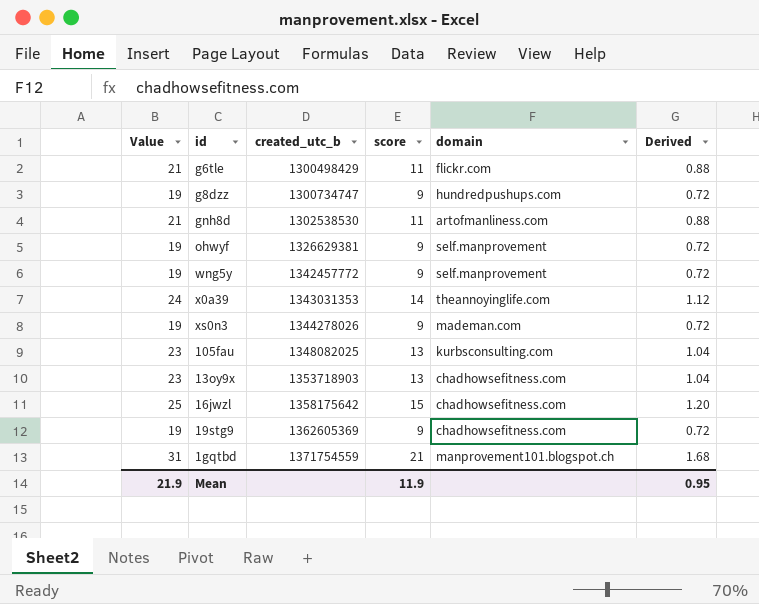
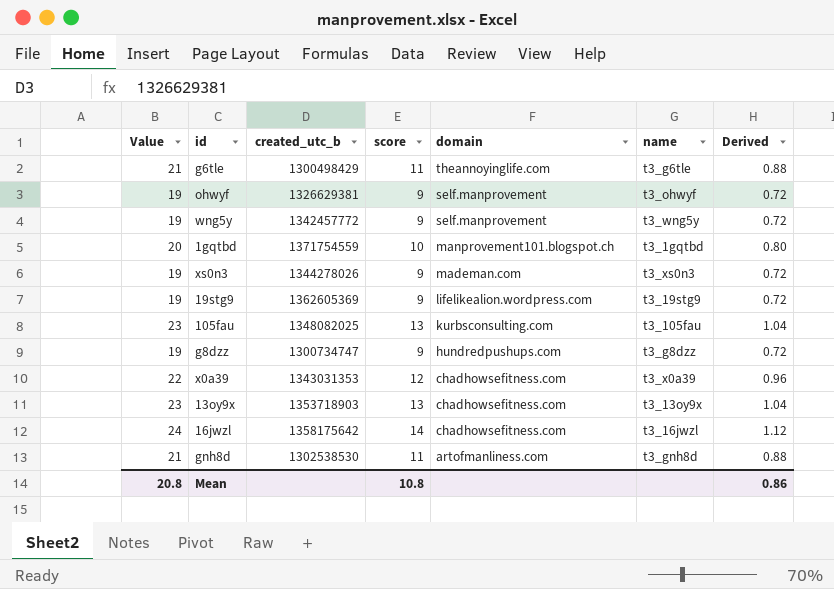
row order: created_utc_b ascending -> domain descending
column name | position: none -> 6
g6tle | domain: flickr.com -> theannoyinglife.com
1gqtbd | Value: 31 -> 20
1gqtbd | score: 21 -> 10
1gqtbd | Derived: 1.68 -> 0.80
19stg9 | domain: chadhowsefitness.com -> lifelikealion.wordpress.com
x0a39 | Value: 24 -> 22
x0a39 | score: 14 -> 12
x0a39 | domain: theannoyinglife.com -> chadhowsefitness.com
x0a39 | Derived: 1.12 -> 0.96
16jwzl | Value: 25 -> 24
16jwzl | score: 15 -> 14
16jwzl | Derived: 1.20 -> 1.12
Mean | Value: 21.9 -> 20.8
Mean | score: 11.9 -> 10.8
Mean | Derived: 0.95 -> 0.86

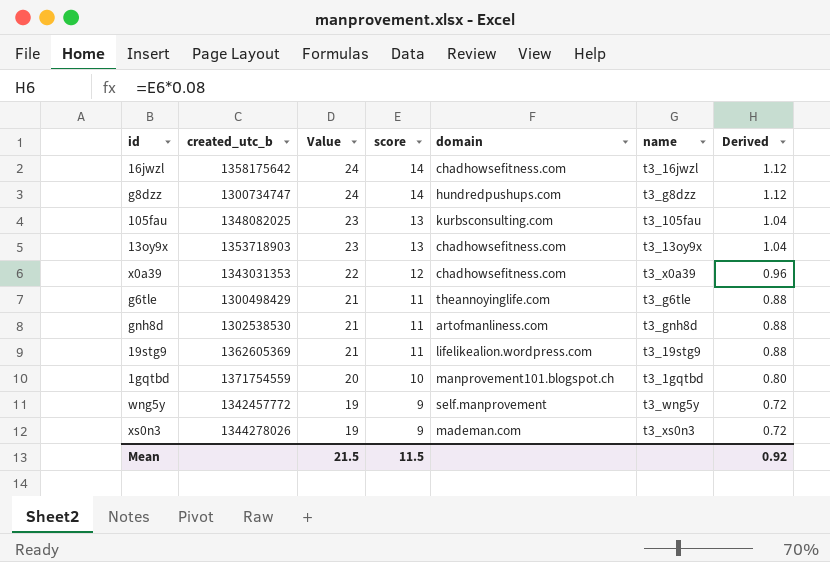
row order: domain descending -> Value descending
column Value | position: 1 -> 3
row ohwyf: 19 | 1326629381 | 9 | self.manprovement | t3_ohwyf | 0.72 -> none
g8dzz | Value: 19 -> 24
g8dzz | score: 9 -> 14
g8dzz | Derived: 0.72 -> 1.12
19stg9 | Value: 19 -> 21
19stg9 | score: 9 -> 11
19stg9 | Derived: 0.72 -> 0.88
Mean | Value: 20.8 -> 21.5
Mean | score: 10.8 -> 11.5
Mean | Derived: 0.86 -> 0.92

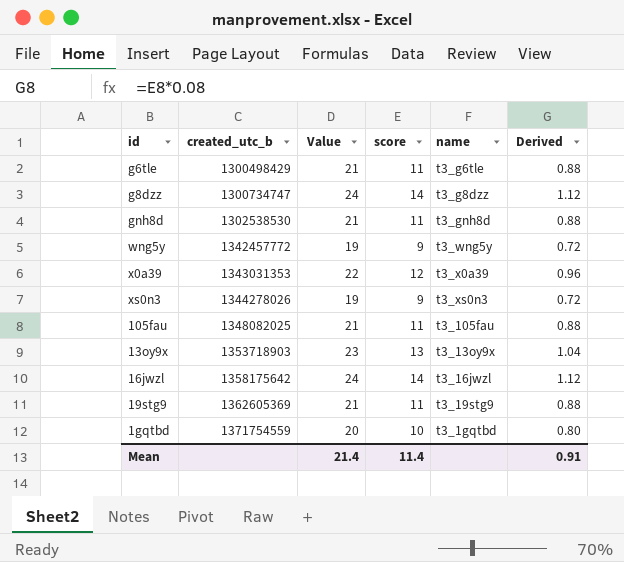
row order: Value descending -> created_utc_b ascending
column domain | position: 5 -> none
105fau | Value: 23 -> 21
105fau | score: 13 -> 11
105fau | Derived: 1.04 -> 0.88
Mean | Value: 21.5 -> 21.4
Mean | score: 11.5 -> 11.4
Mean | Derived: 0.92 -> 0.91

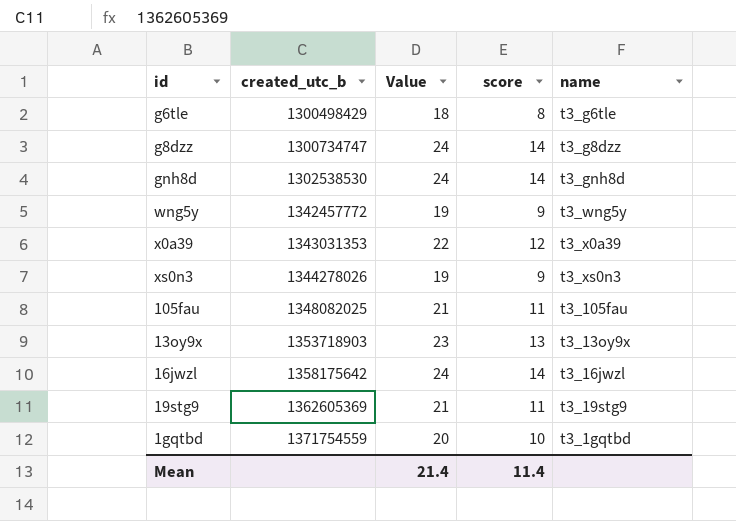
column Derived | formula: [score] * 0.08 -> none
g6tle | Value: 21 -> 18
g6tle | score: 11 -> 8
gnh8d | Value: 21 -> 24
gnh8d | score: 11 -> 14

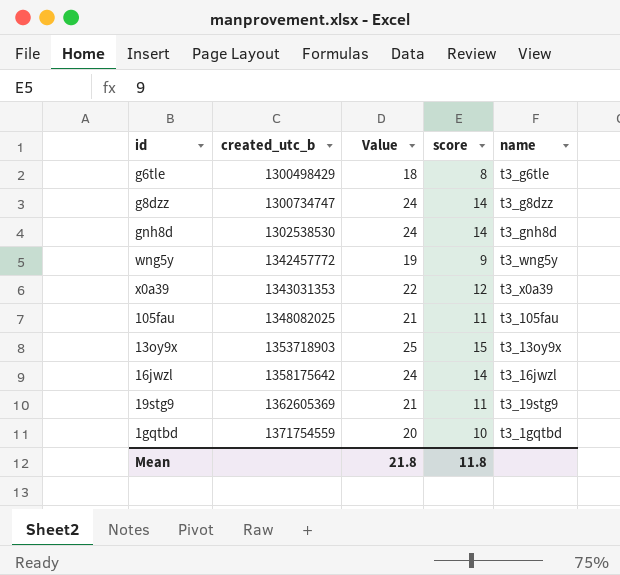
row xs0n3: 1344278026 | 19 | 9 | t3_xs0n3 -> none
13oy9x | Value: 23 -> 25
13oy9x | score: 13 -> 15
Mean | Value: 21.4 -> 21.8
Mean | score: 11.4 -> 11.8

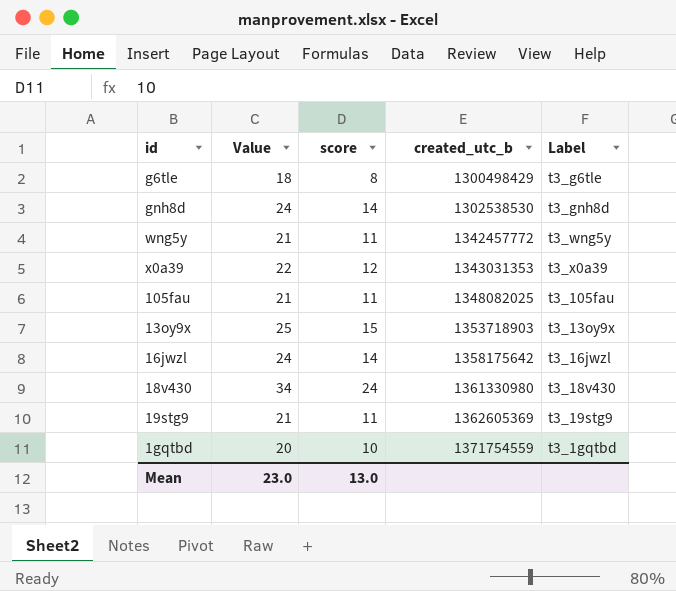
column created_utc_b | position: 2 -> 4
column name: name -> Label
row g8dzz: 1300734747 | 24 | 14 | t3_g8dzz -> none
wng5y | Value: 19 -> 21
wng5y | score: 9 -> 11
row 18v430: none -> 34 | 24 | 1361330980 | t3_18v430
Mean | Value: 21.8 -> 23.0
Mean | score: 11.8 -> 13.0

